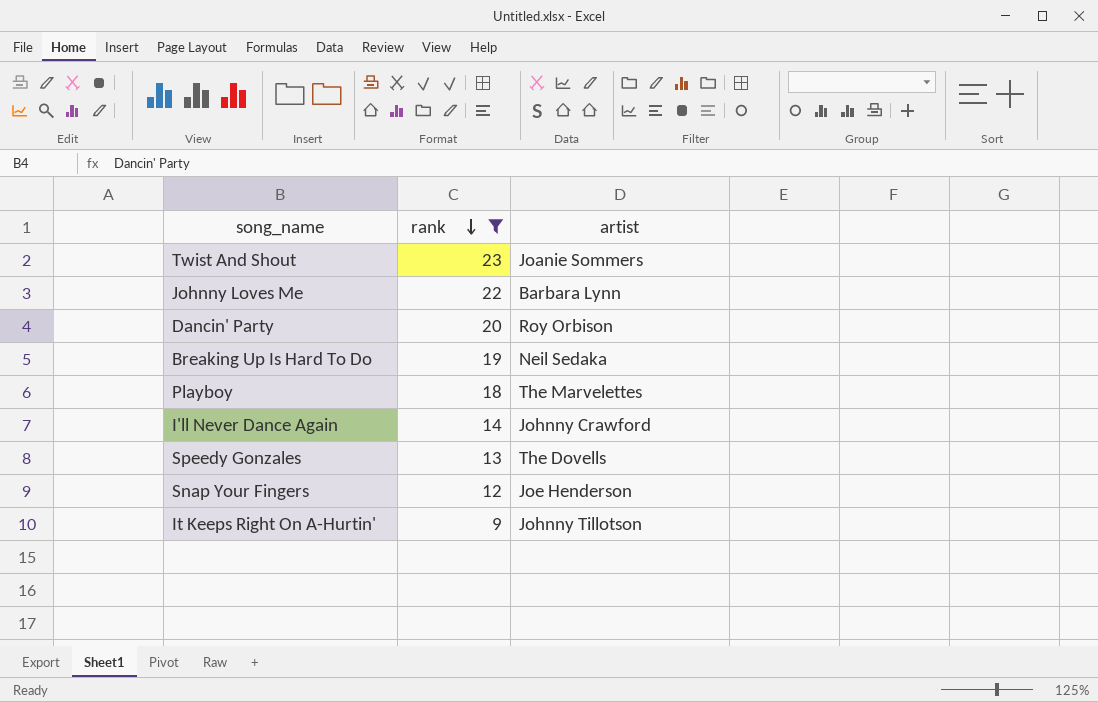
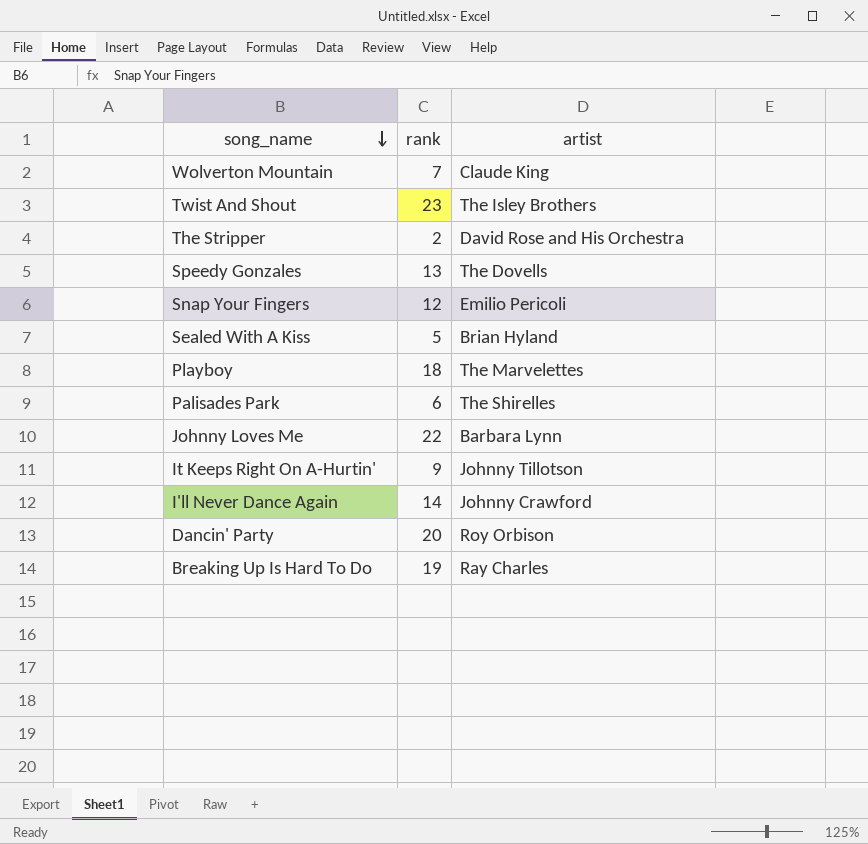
filter: rank >= 9 -> none
row order: rank descending -> song_name descending
Twist And Shout | artist: Joanie Sommers -> The Isley Brothers
Snap Your Fingers | artist: Joe Henderson -> Emilio Pericoli
Breaking Up Is Hard To Do | artist: Neil Sedaka -> Ray Charles

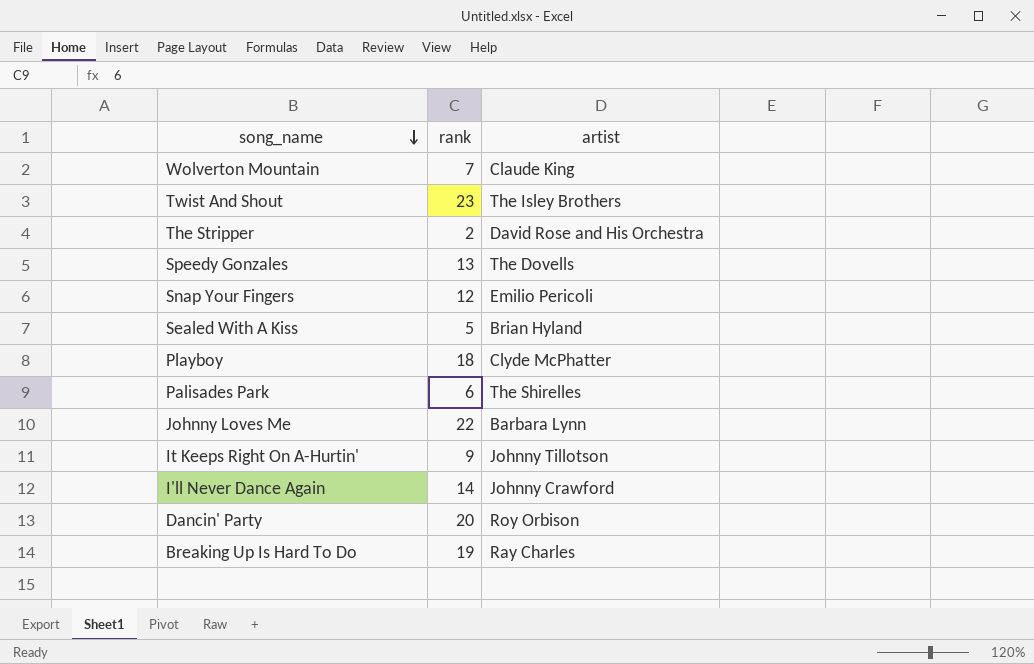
Playboy | artist: The Marvelettes -> Clyde McPhatter

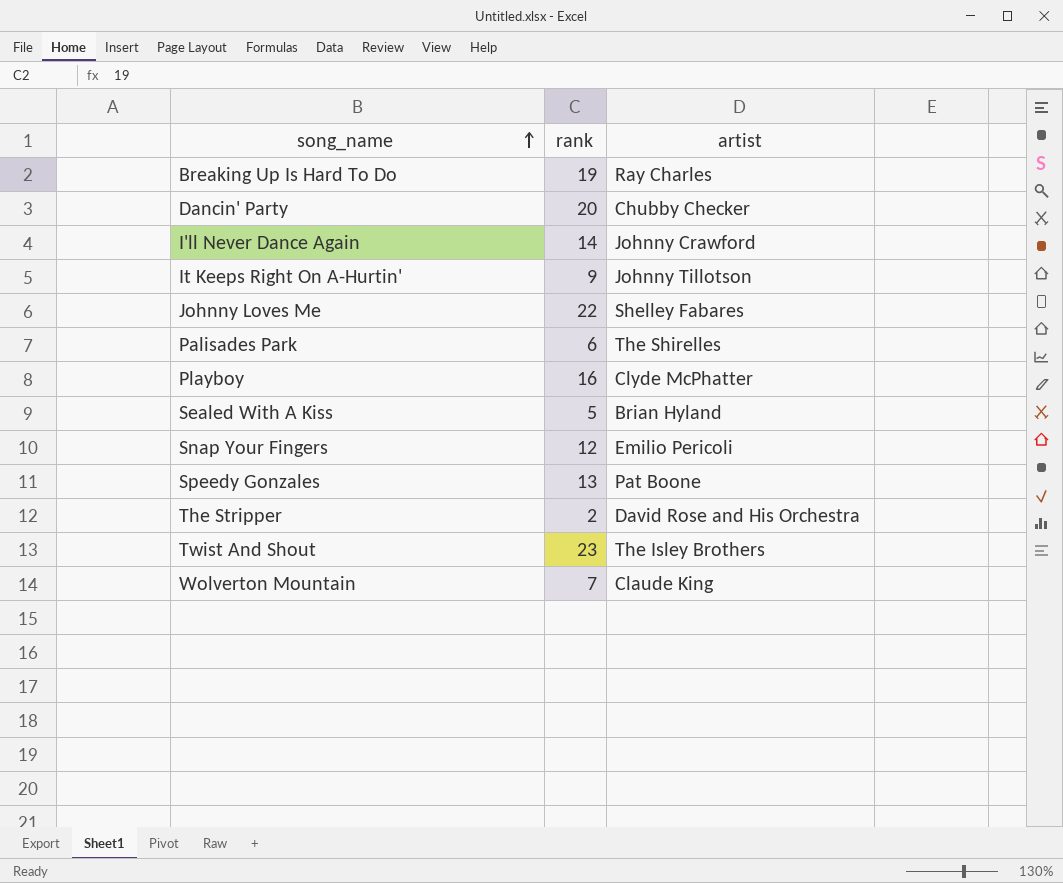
row order: song_name descending -> song_name ascending
Dancin' Party | artist: Roy Orbison -> Chubby Checker
Johnny Loves Me | artist: Barbara Lynn -> Shelley Fabares
Playboy | rank: 18 -> 16
Speedy Gonzales | artist: The Dovells -> Pat Boone

